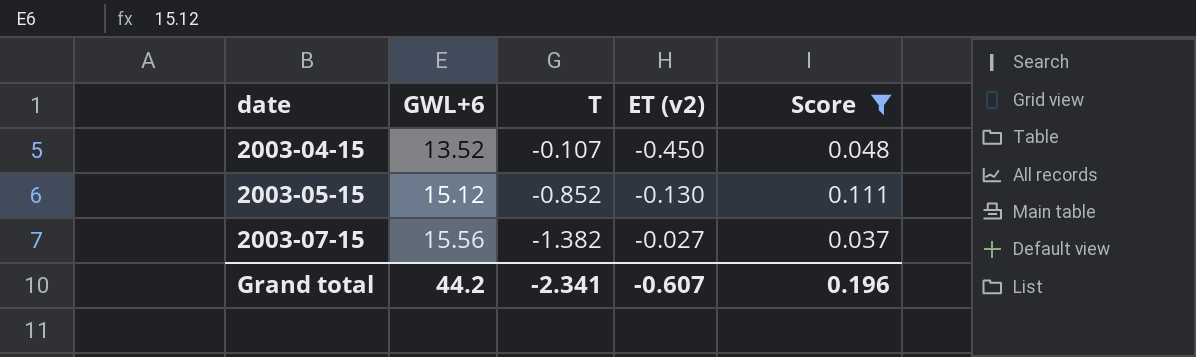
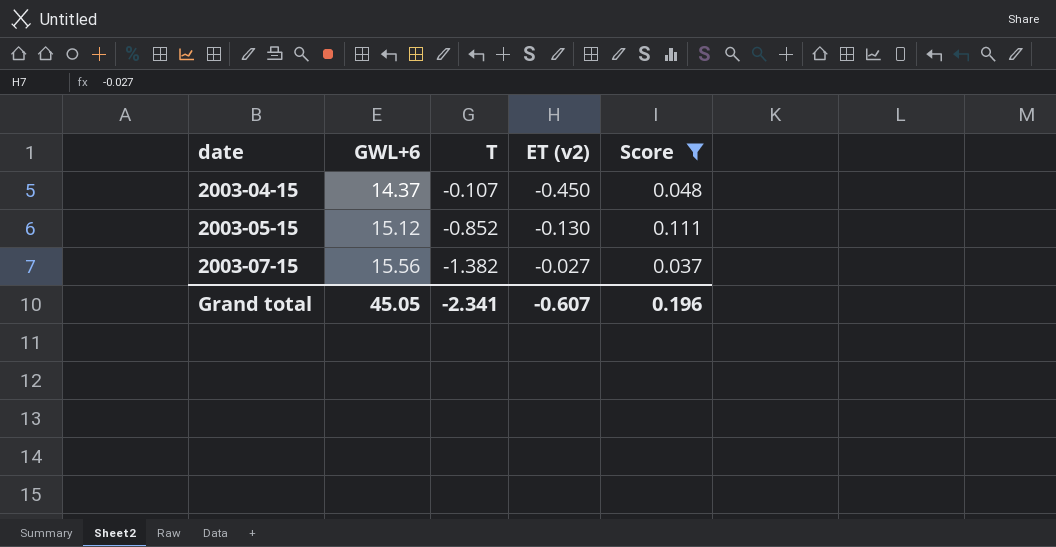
2003-04-15 | GWL+6: 13.52 -> 14.37
Grand total | GWL+6: 44.2 -> 45.05

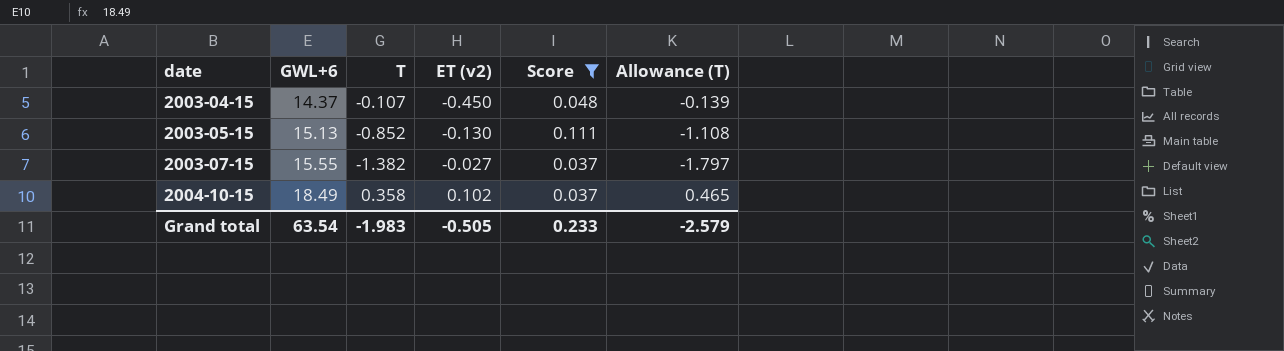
column Allowance (T) | formula: none -> [T] * 1.3
2003-05-15 | GWL+6: 15.12 -> 15.13
2003-07-15 | GWL+6: 15.56 -> 15.55
row 2004-10-15: none -> 18.49 | 0.358 | 0.102 | 0.037 | 0.465
Grand total | GWL+6: 45.05 -> 63.54
Grand total | T: -2.341 -> -1.983
Grand total | ET (v2): -0.607 -> -0.505
Grand total | Score: 0.196 -> 0.233

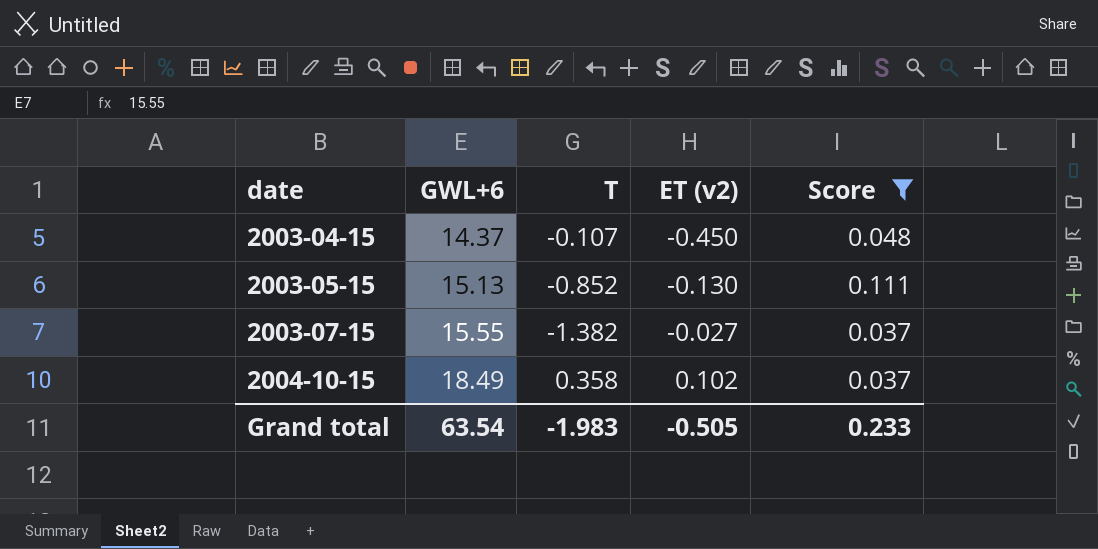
column Allowance (T) | formula: [T] * 1.3 -> none

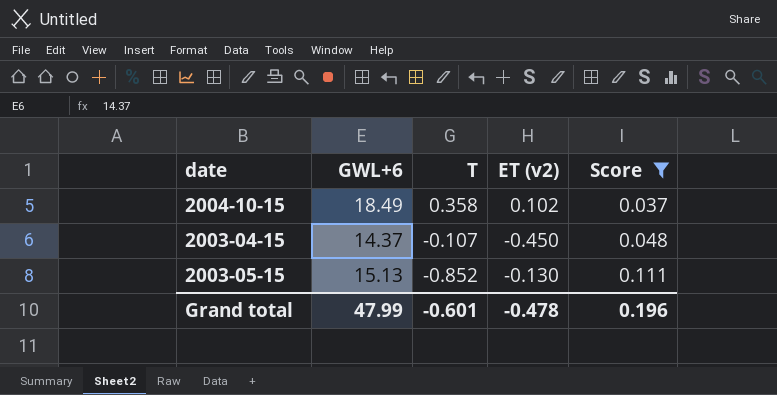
row order: date ascending -> T descending
row 2003-07-15: 15.55 | -1.382 | -0.027 | 0.037 -> none
Grand total | GWL+6: 63.54 -> 47.99
Grand total | T: -1.983 -> -0.601
Grand total | ET (v2): -0.505 -> -0.478
Grand total | Score: 0.233 -> 0.196

